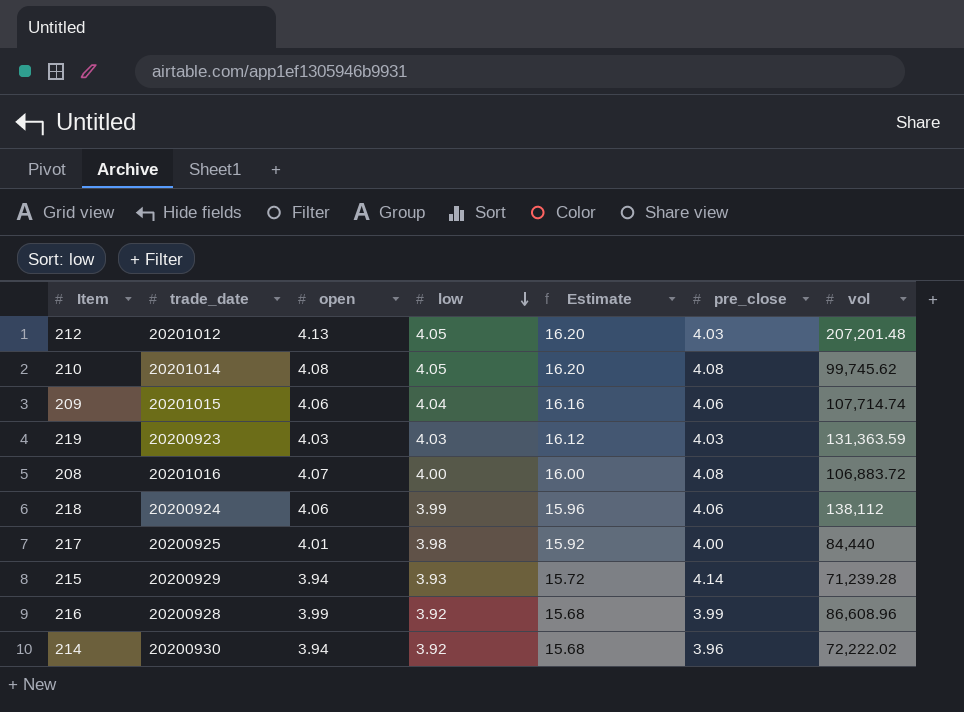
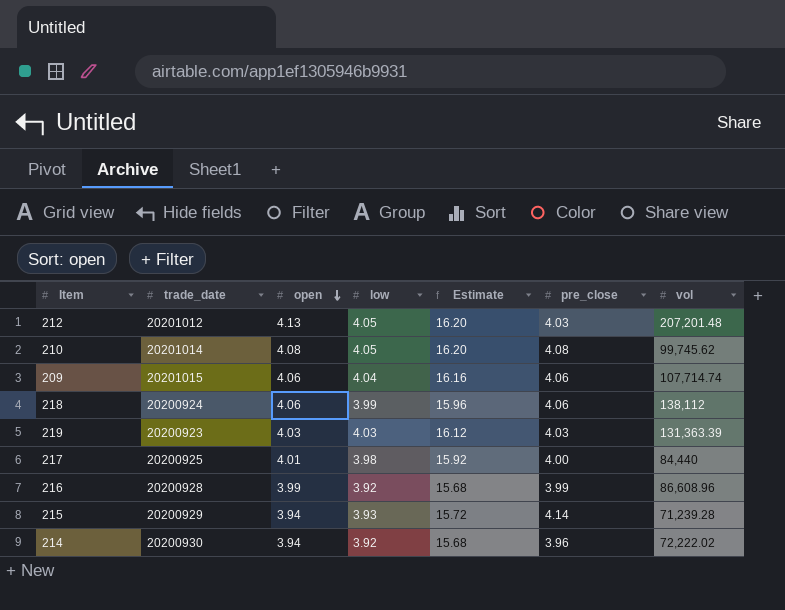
row order: low descending -> open descending
row 208: 20201016 | 4.07 | 4.00 | 16.00 | 4.08 | 106,883.72 -> none
219 | vol: 131,363.59 -> 131,363.39

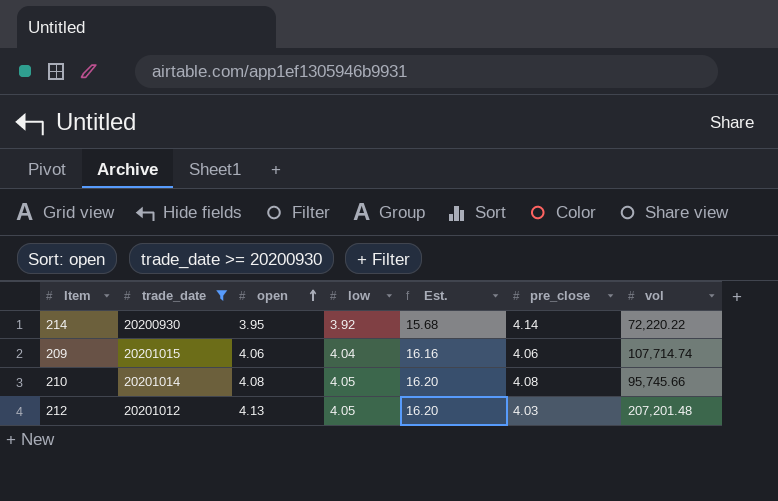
filter: none -> trade_date >= 20200930
row order: open descending -> open ascending
column name: Estimate -> Est.
214 | open: 3.94 -> 3.95
214 | pre_close: 3.96 -> 4.14
214 | vol: 72,222.02 -> 72,220.22
210 | vol: 99,745.62 -> 95,745.66

